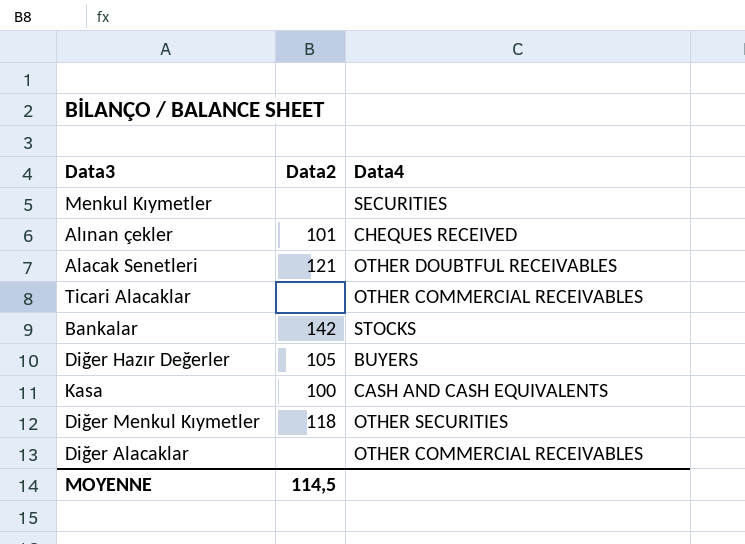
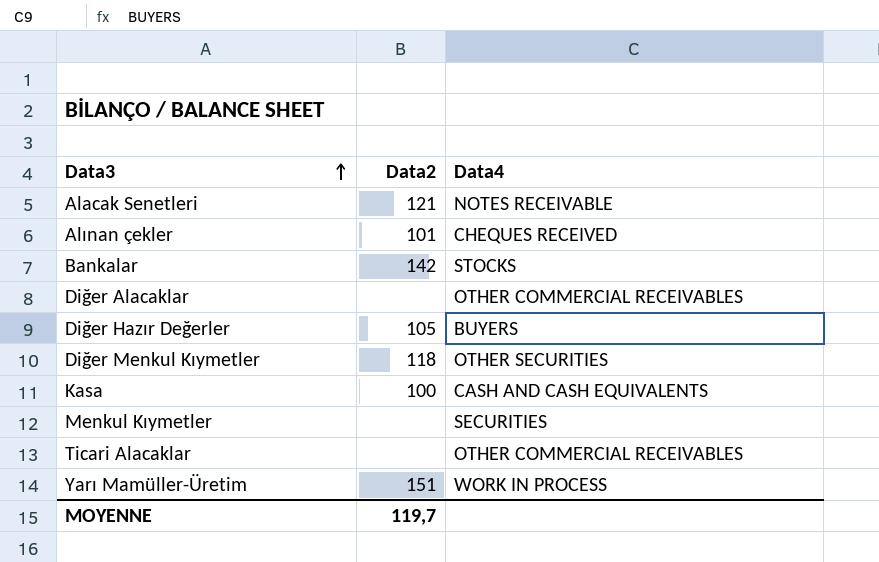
row order: none -> Data3 ascending
Alacak Senetleri | Data4: OTHER DOUBTFUL RECEIVABLES -> NOTES RECEIVABLE
row Yarı Mamüller-Üretim: none -> 151 | WORK IN PROCESS
MOYENNE | Data2: 114,5 -> 119,7

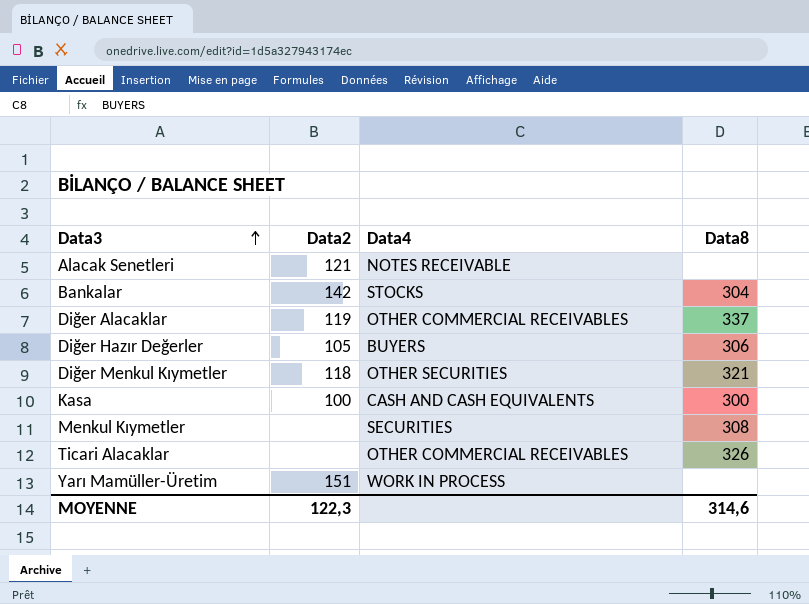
column Data8 | position: none -> 4
row Alınan çekler: 101 | CHEQUES RECEIVED -> none
Diğer Alacaklar | Data2: none -> 119
MOYENNE | Data2: 119,7 -> 122,3

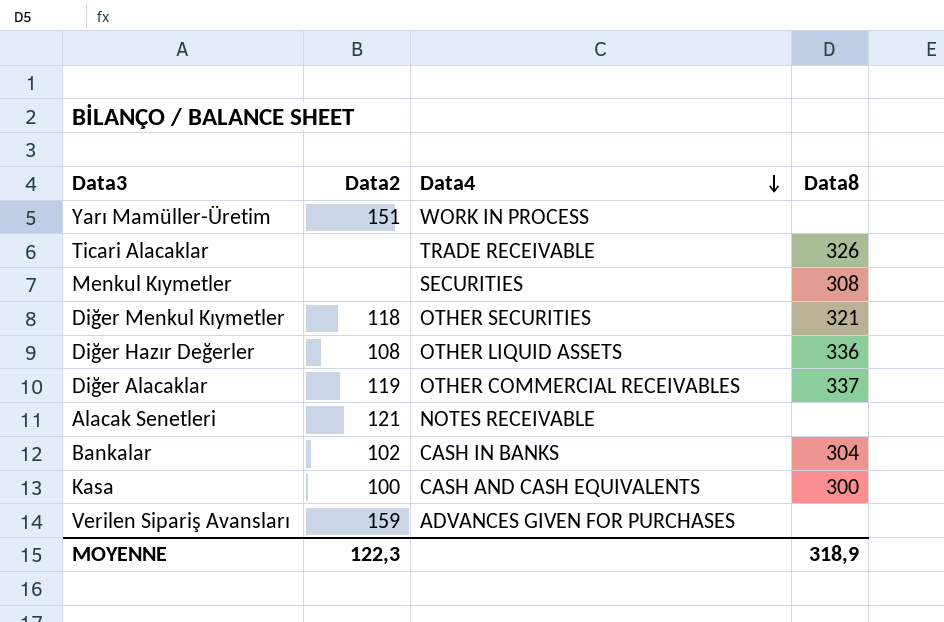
row order: Data3 ascending -> Data4 descending
Ticari Alacaklar | Data4: OTHER COMMERCIAL RECEIVABLES -> TRADE RECEIVABLE
Diğer Hazır Değerler | Data2: 105 -> 108
Diğer Hazır Değerler | Data4: BUYERS -> OTHER LIQUID ASSETS
Diğer Hazır Değerler | Data8: 306 -> 336
Bankalar | Data2: 142 -> 102
Bankalar | Data4: STOCKS -> CASH IN BANKS
row Verilen Sipariş Avansları: none -> 159 | ADVANCES GIVEN FOR PURCHASES | none
MOYENNE | Data8: 314,6 -> 318,9

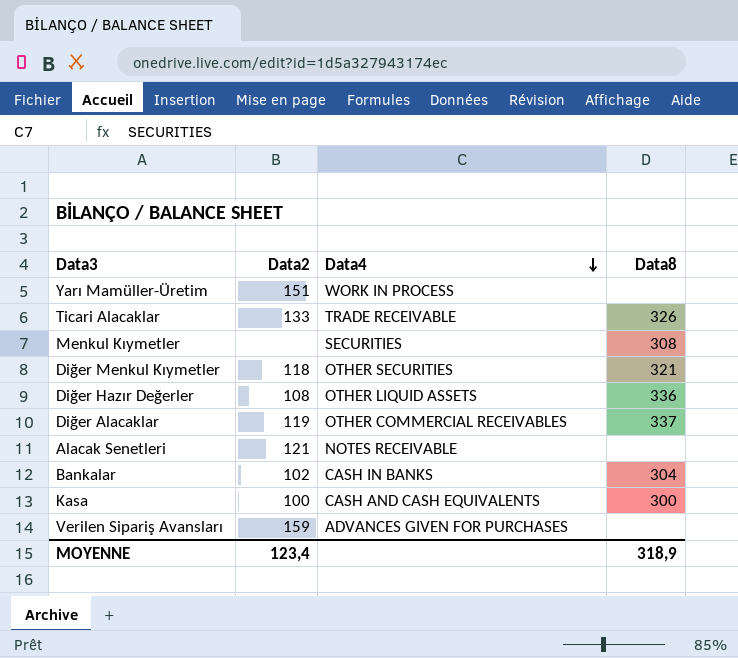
Ticari Alacaklar | Data2: none -> 133
MOYENNE | Data2: 122,3 -> 123,4

